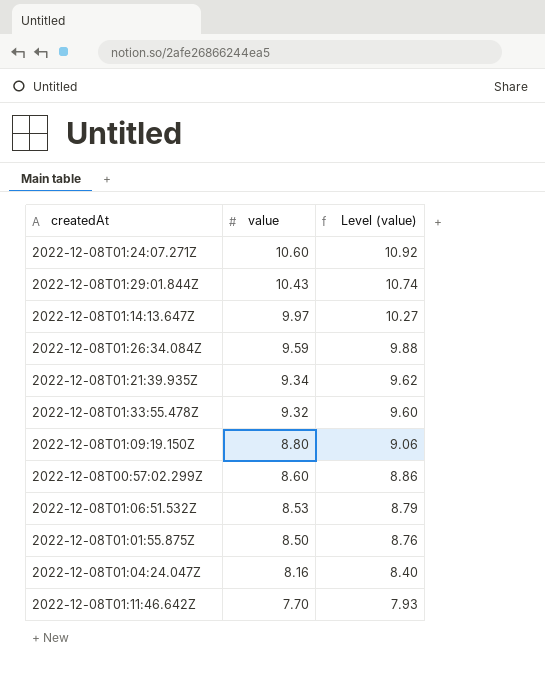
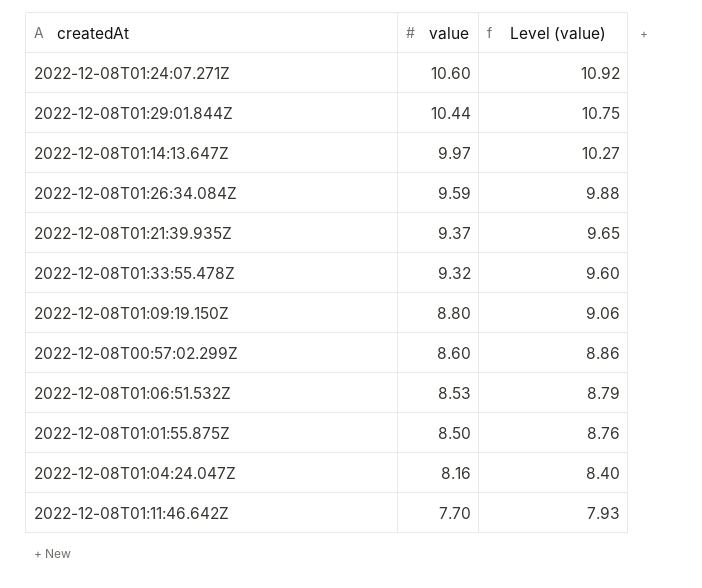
2022-12-08T01:29:01.844Z | value: 10.43 -> 10.44
2022-12-08T01:29:01.844Z | Level (value): 10.74 -> 10.75
2022-12-08T01:21:39.935Z | value: 9.34 -> 9.37
2022-12-08T01:21:39.935Z | Level (value): 9.62 -> 9.65

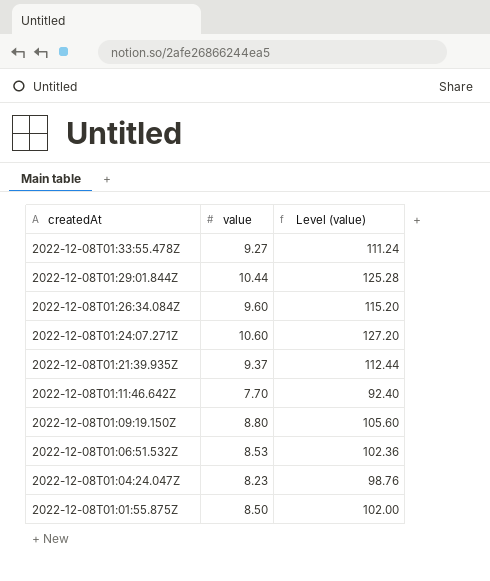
row order: value descending -> createdAt descending
column Level (value) | formula: [value] * 1.03 -> [value] * 12
row 2022-12-08T01:14:13.647Z: 9.97 | 10.27 -> none
row 2022-12-08T00:57:02.299Z: 8.60 | 8.86 -> none
2022-12-08T01:33:55.478Z | value: 9.32 -> 9.27
2022-12-08T01:26:34.084Z | value: 9.59 -> 9.60
2022-12-08T01:04:24.047Z | value: 8.16 -> 8.23

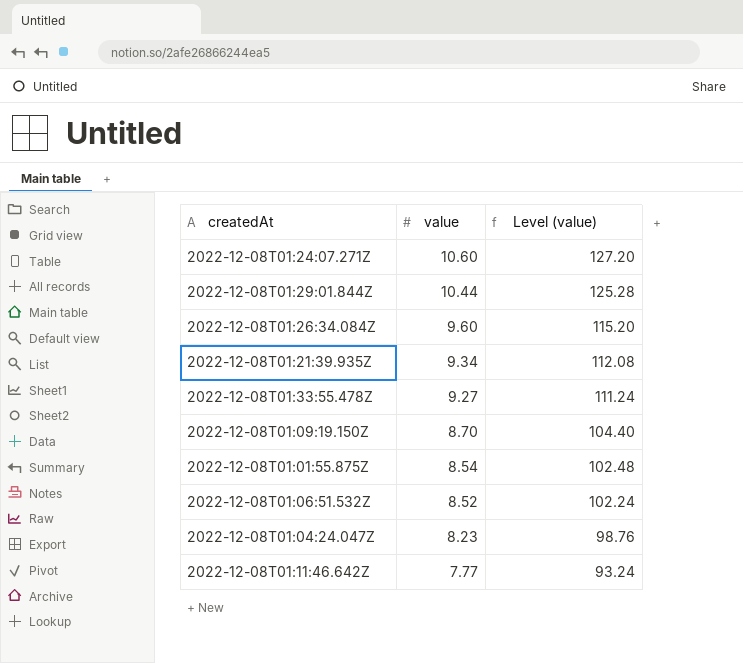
row order: createdAt descending -> value descending
2022-12-08T01:21:39.935Z | value: 9.37 -> 9.34
2022-12-08T01:21:39.935Z | Level (value): 112.44 -> 112.08
2022-12-08T01:09:19.150Z | value: 8.80 -> 8.70
2022-12-08T01:09:19.150Z | Level (value): 105.60 -> 104.40
2022-12-08T01:01:55.875Z | value: 8.50 -> 8.54
2022-12-08T01:01:55.875Z | Level (value): 102.00 -> 102.48
2022-12-08T01:06:51.532Z | value: 8.53 -> 8.52
2022-12-08T01:06:51.532Z | Level (value): 102.36 -> 102.24
2022-12-08T01:11:46.642Z | value: 7.70 -> 7.77
2022-12-08T01:11:46.642Z | Level (value): 92.40 -> 93.24

